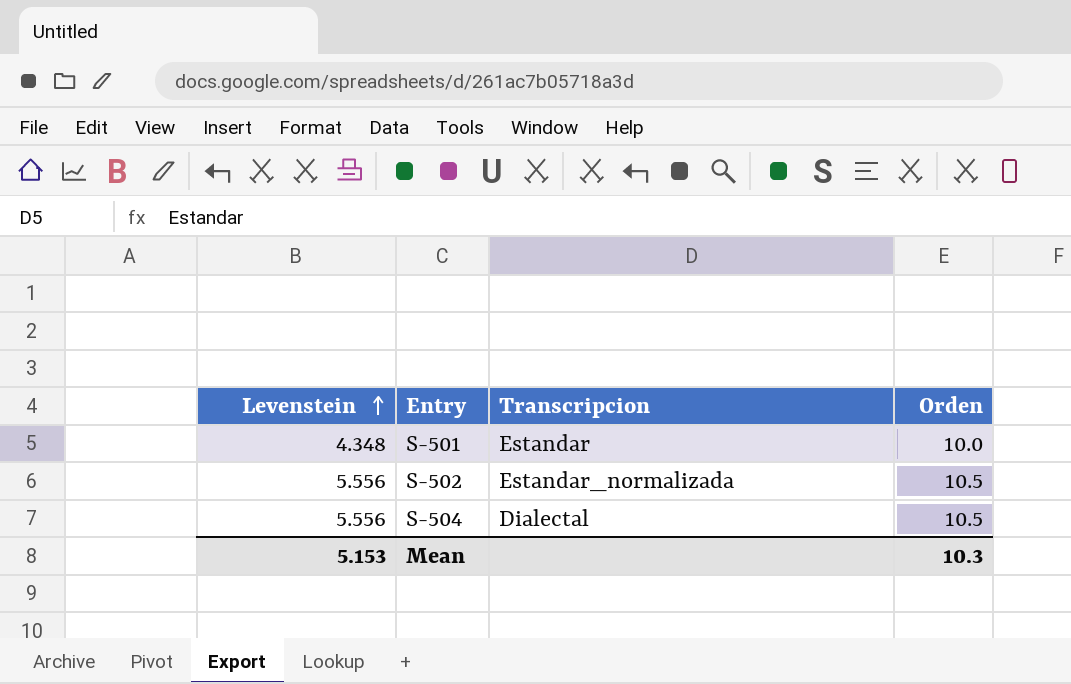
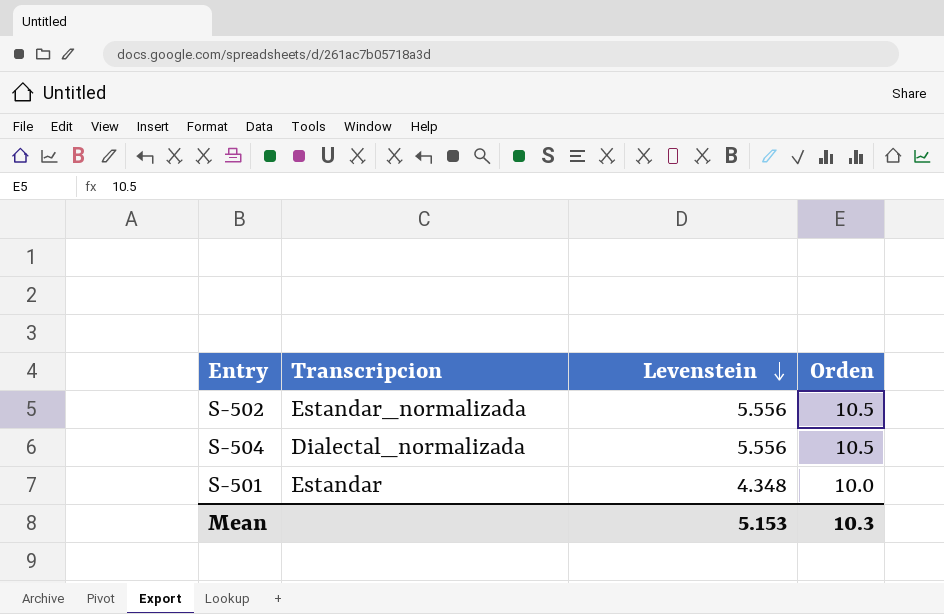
row order: Levenstein ascending -> Levenstein descending
column Levenstein | position: 1 -> 3
S-504 | Transcripcion: Dialectal -> Dialectal_normalizada

